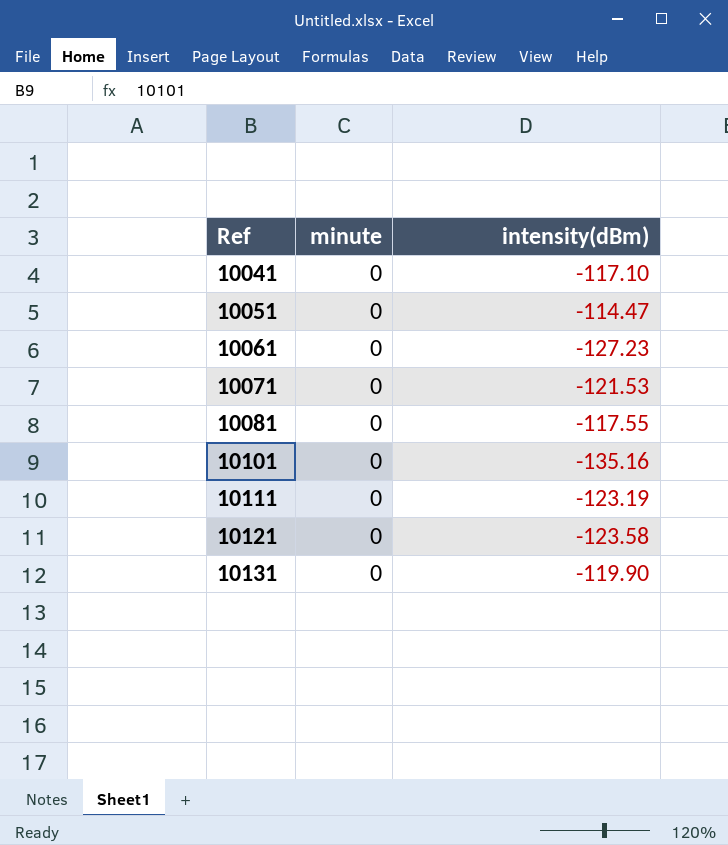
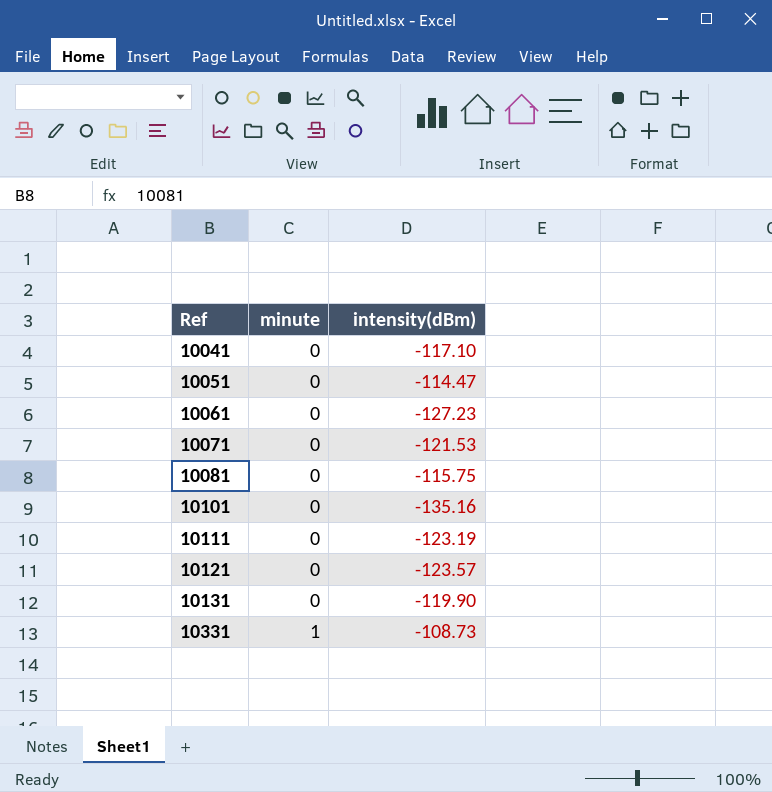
10081 | intensity(dBm): -117.55 -> -115.75
10121 | intensity(dBm): -123.58 -> -123.57
row 10331: none -> 1 | -108.73

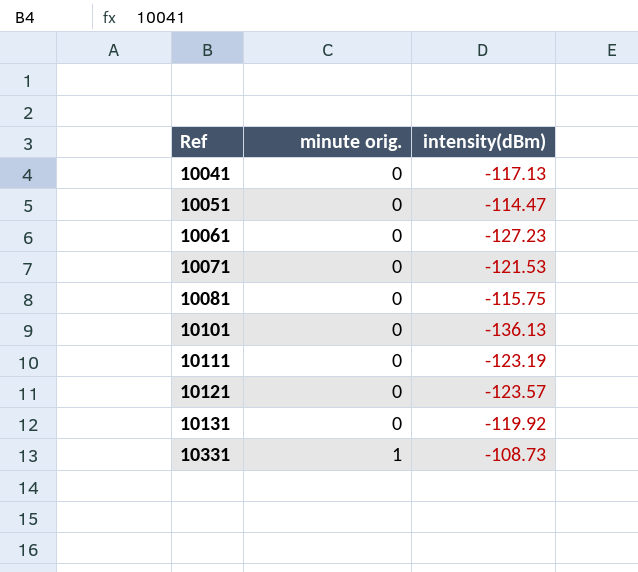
column name: minute -> minute orig.
10041 | intensity(dBm): -117.10 -> -117.13
10101 | intensity(dBm): -135.16 -> -136.13
10131 | intensity(dBm): -119.90 -> -119.92

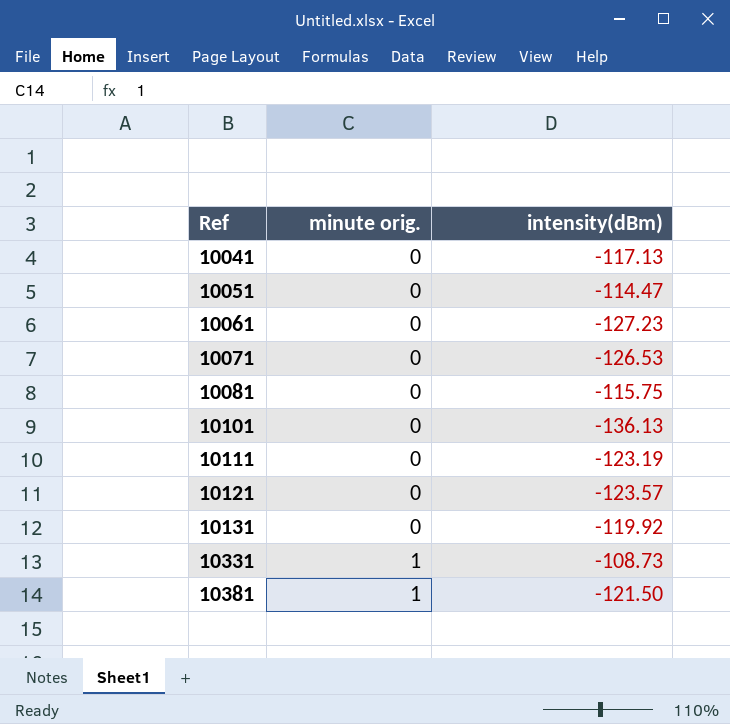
10071 | intensity(dBm): -121.53 -> -126.53
row 10381: none -> 1 | -121.50

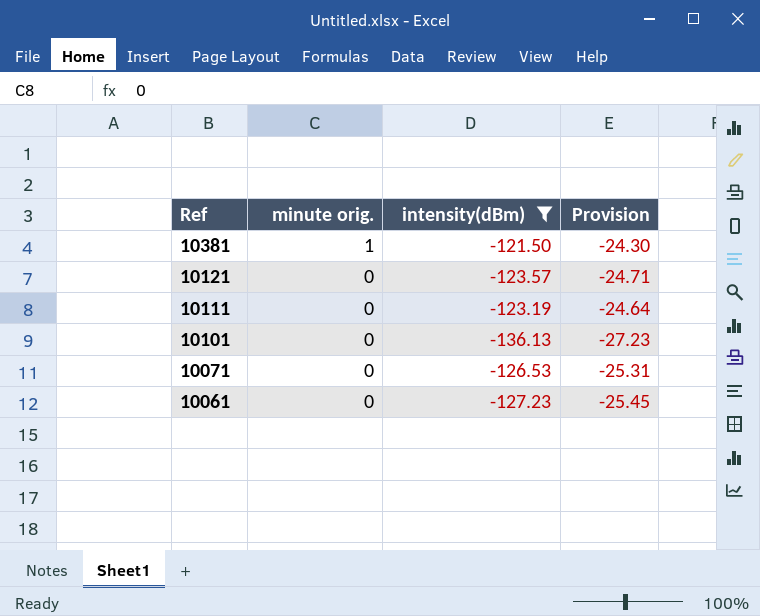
filter: none -> intensity(dBm) <= -121.50
row order: Ref ascending -> Ref descending
column Provision | formula: none -> [intensity(dBm)] * 0.2

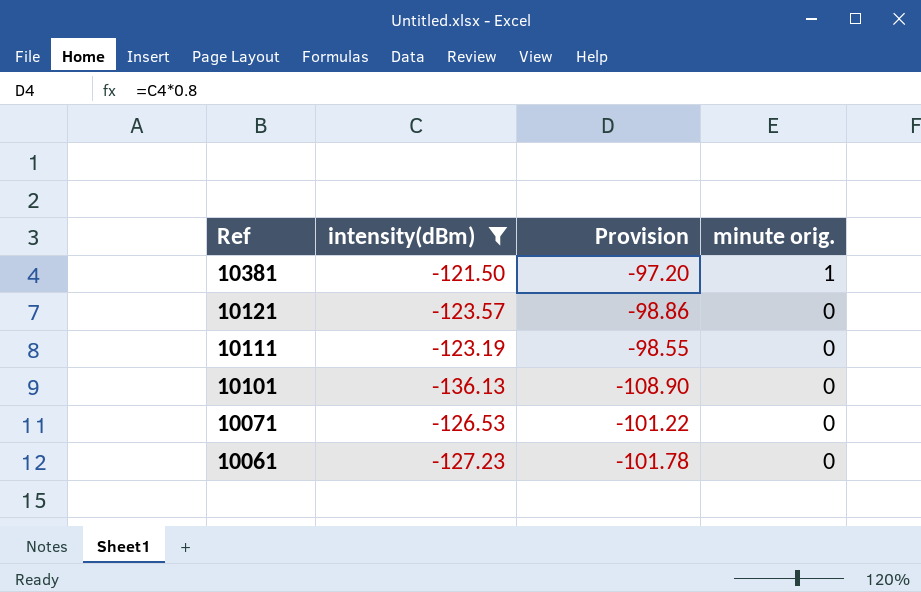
column Provision | formula: [intensity(dBm)] * 0.2 -> [intensity(dBm)] * 0.8
column minute orig. | position: 2 -> 4

